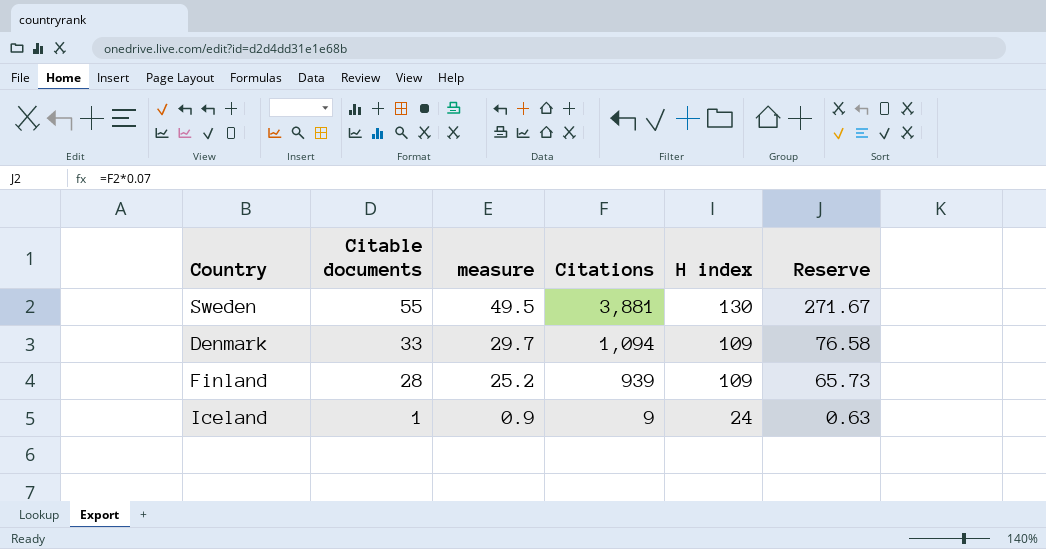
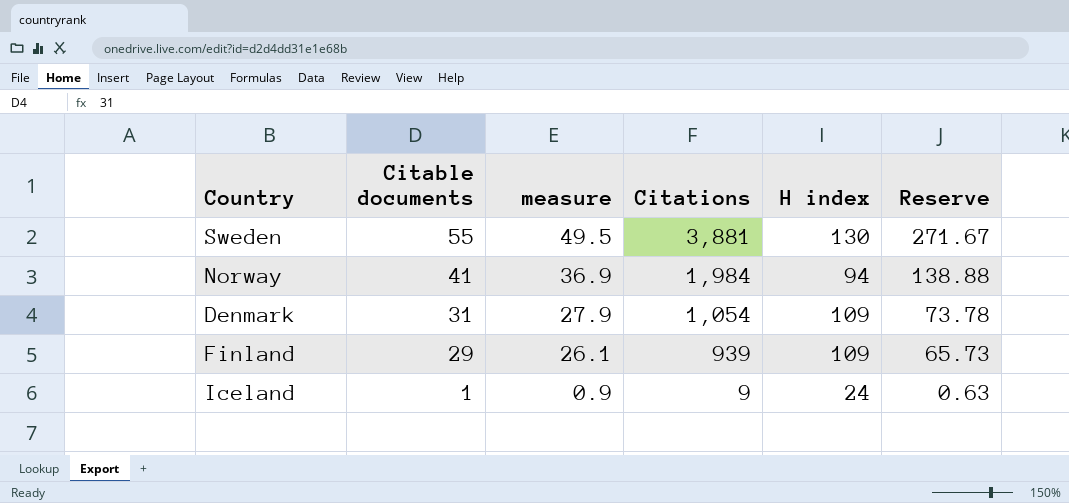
row Norway: none -> 41 | 36.9 | 1,984 | 94 | 138.88
Denmark | Citable documents: 33 -> 31
Denmark | measure: 29.7 -> 27.9
Denmark | Citations: 1,094 -> 1,054
Denmark | Reserve: 76.58 -> 73.78
Finland | Citable documents: 28 -> 29
Finland | measure: 25.2 -> 26.1

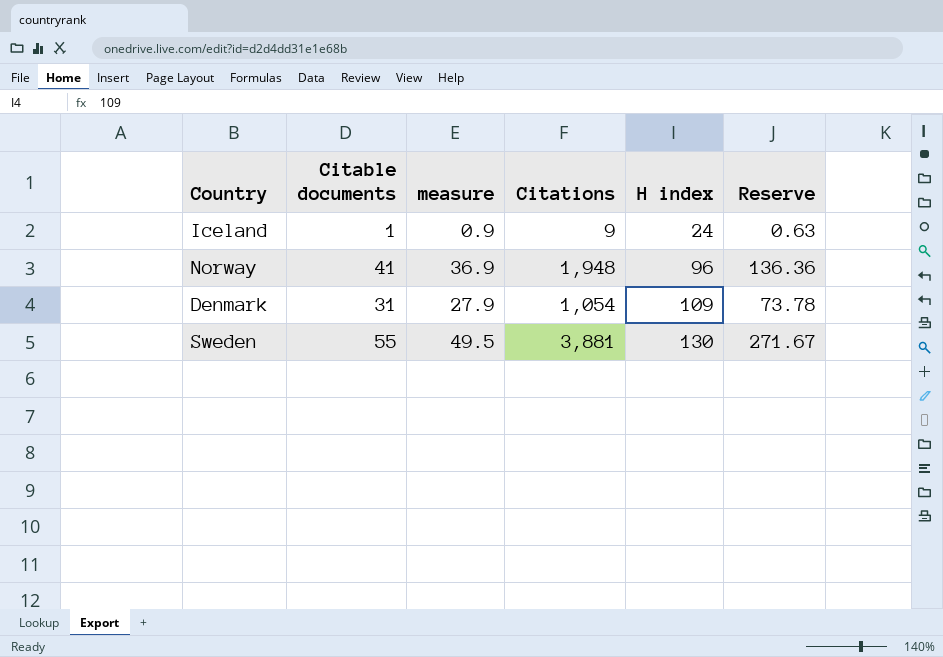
row order: Citable documents descending -> H index ascending
row Finland: 29 | 26.1 | 939 | 109 | 65.73 -> none
Norway | Citations: 1,984 -> 1,948
Norway | H index: 94 -> 96
Norway | Reserve: 138.88 -> 136.36

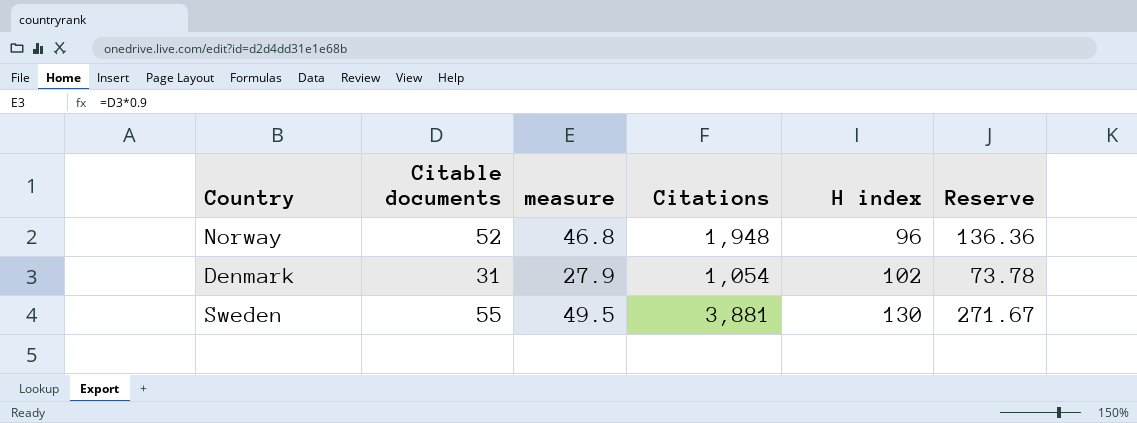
row Iceland: 1 | 0.9 | 9 | 24 | 0.63 -> none
Norway | Citable documents: 41 -> 52
Norway | measure: 36.9 -> 46.8
Denmark | H index: 109 -> 102

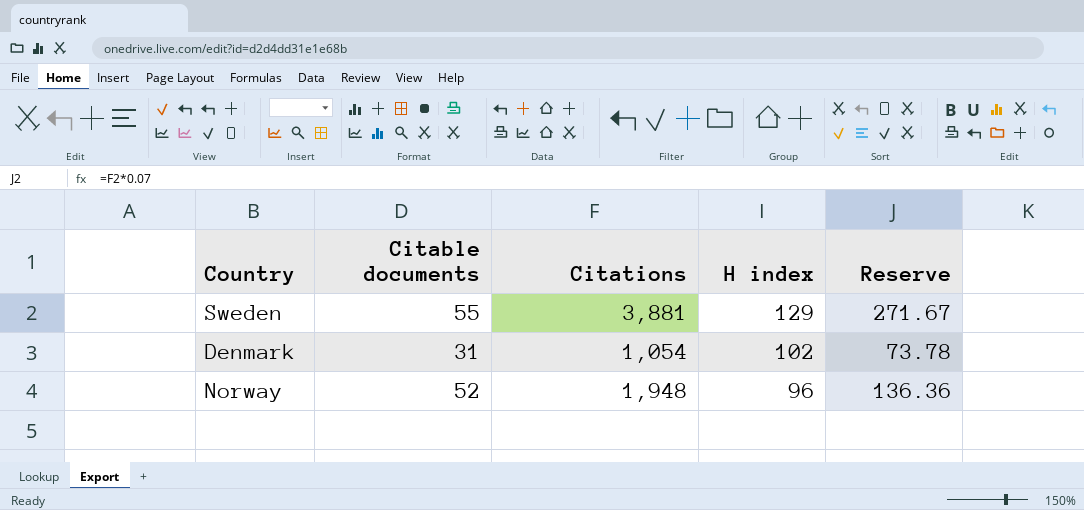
row order: H index ascending -> H index descending
column measure | formula: [Citable documents] * 0.9 -> none
Sweden | H index: 130 -> 129

